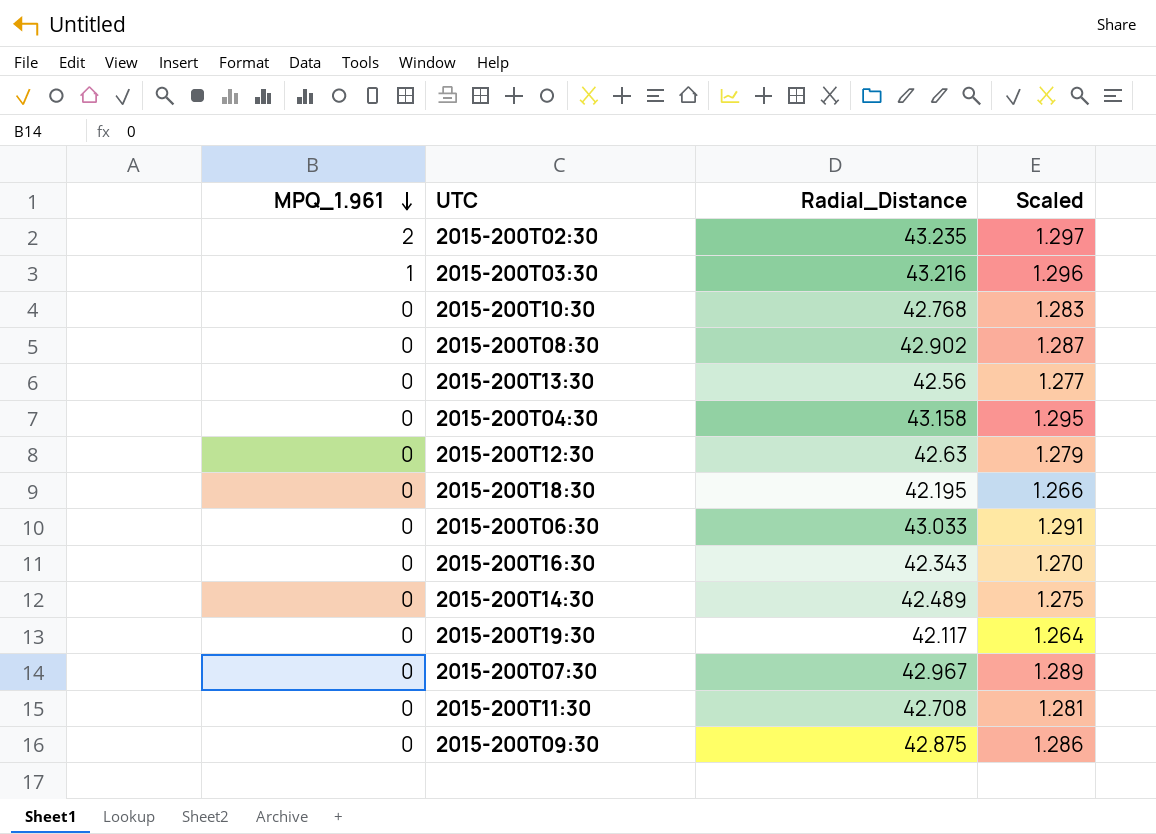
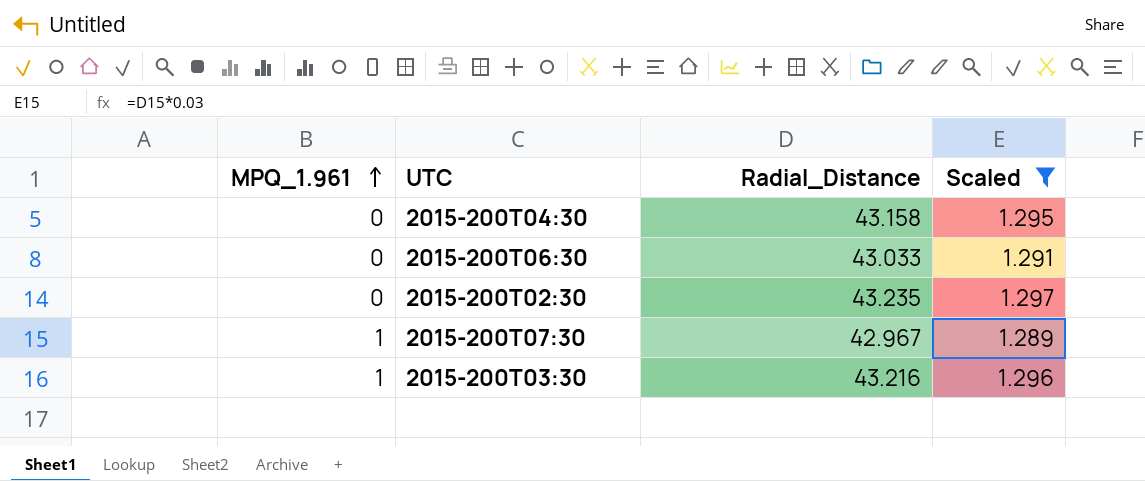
filter: none -> Scaled >= 1.289
row order: MPQ_1.961 descending -> MPQ_1.961 ascending
2015-200T02:30 | MPQ_1.961: 2 -> 0
2015-200T07:30 | MPQ_1.961: 0 -> 1

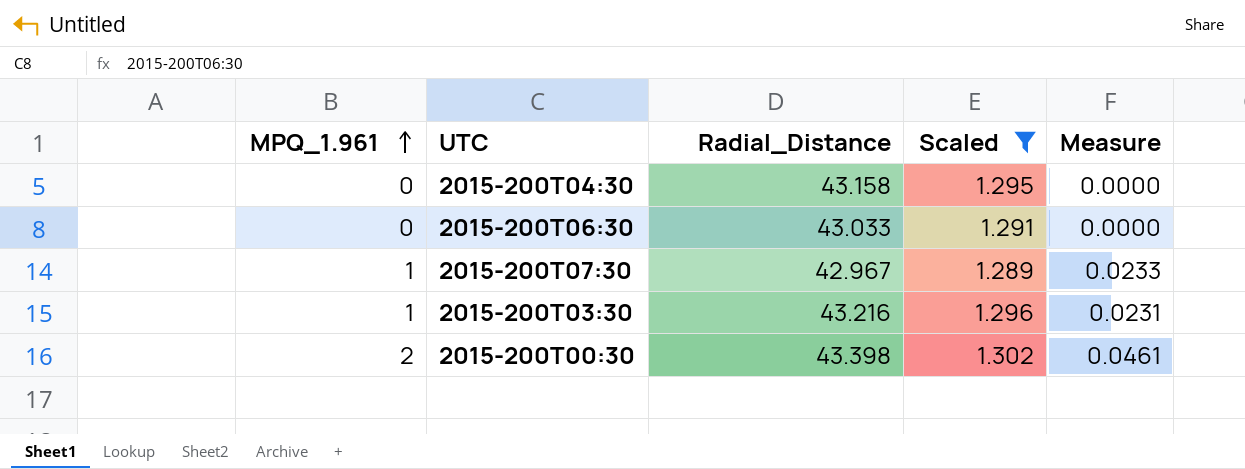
column Measure | formula: none -> [MPQ_1.961] / [Radial_Distance]
row 2015-200T02:30: 0 | 43.235 | 1.297 -> none
row 2015-200T00:30: none -> 2 | 43.398 | 1.302 | 0.0461

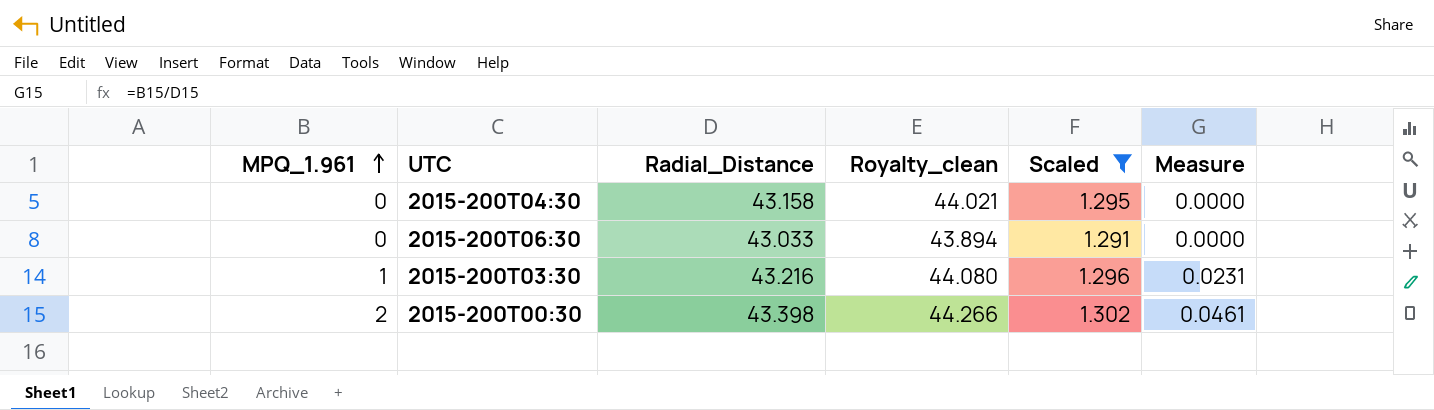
column Royalty_clean | formula: none -> [Radial_Distance] * 1.02
row 2015-200T07:30: 1 | 42.967 | 1.289 | 0.0233 -> none

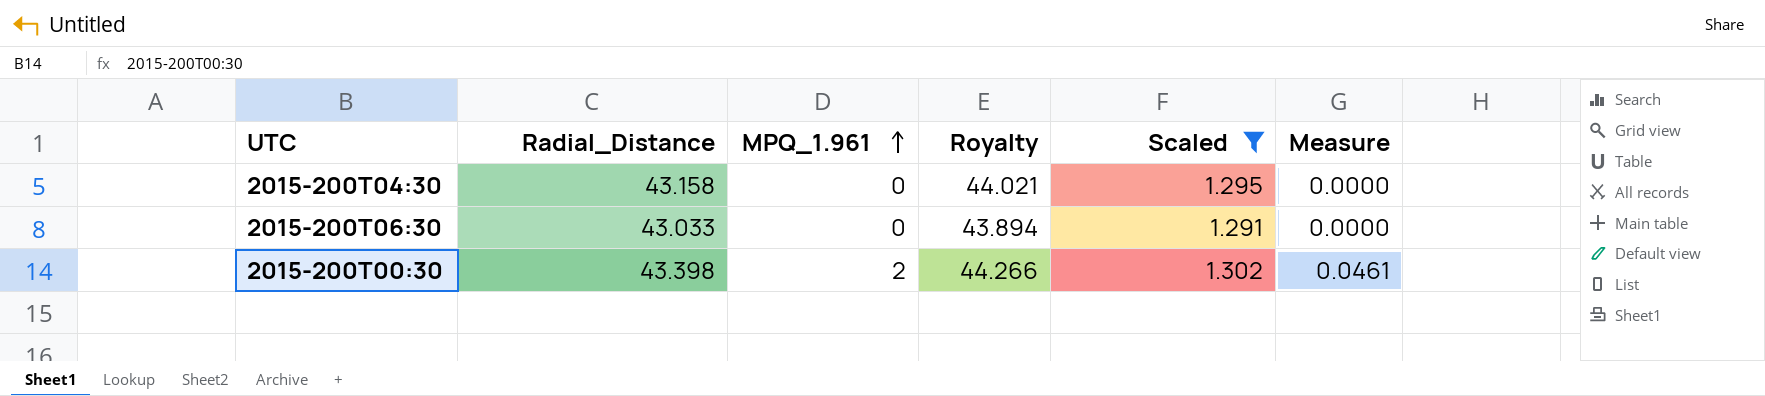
column MPQ_1.961 | position: 1 -> 3
column name: Royalty_clean -> Royalty
row 2015-200T03:30: 1 | 43.216 | 44.080 | 1.296 | 0.0231 -> none

